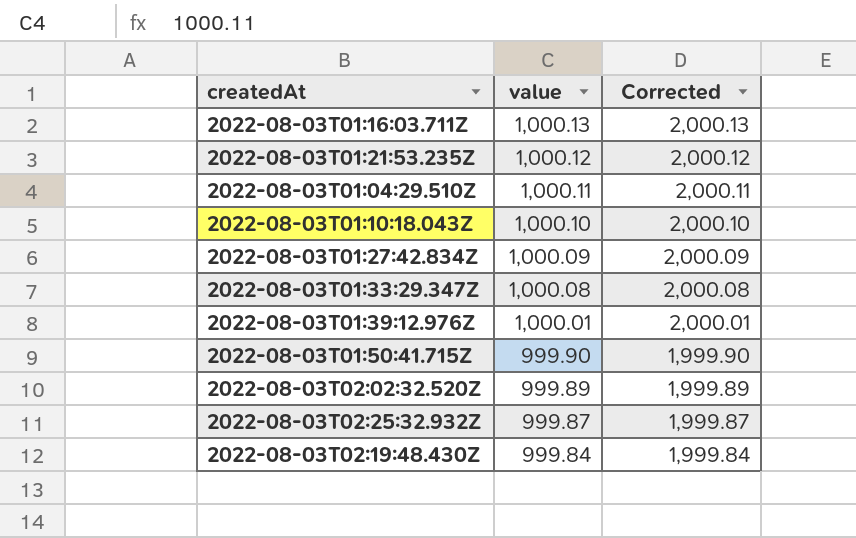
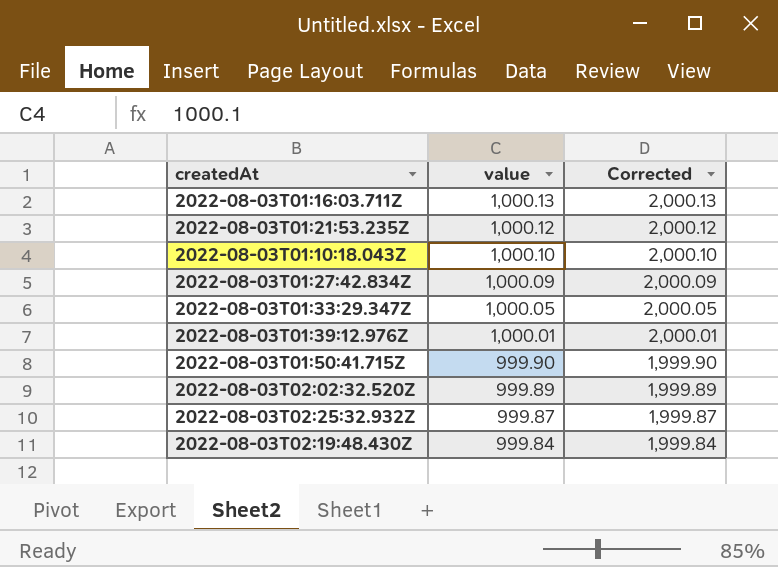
row 2022-08-03T01:04:29.510Z: 1,000.11 | 2,000.11 -> none
2022-08-03T01:33:29.347Z | value: 1,000.08 -> 1,000.05
2022-08-03T01:33:29.347Z | Corrected: 2,000.08 -> 2,000.05

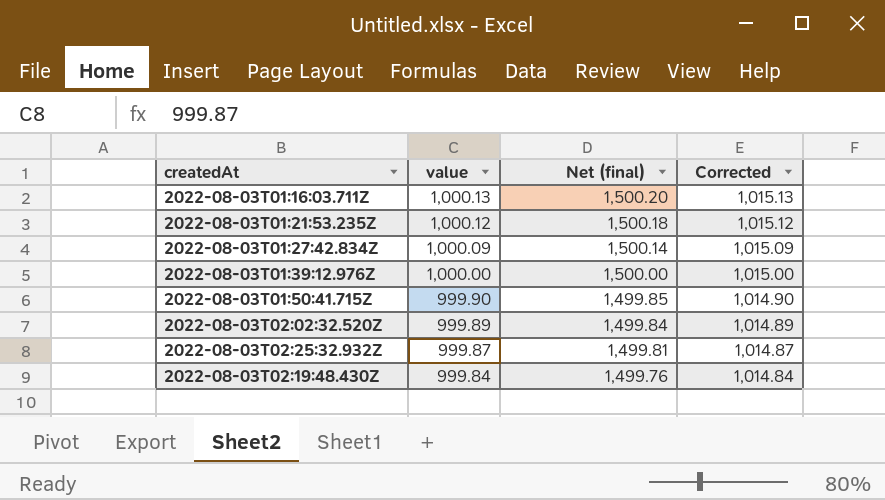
column Net (final) | formula: none -> [value] * 1.5
column Corrected | formula: [value] + 1000 -> [value] + 15
row 2022-08-03T01:10:18.043Z: 1,000.10 | 2,000.10 -> none
row 2022-08-03T01:33:29.347Z: 1,000.05 | 2,000.05 -> none
2022-08-03T01:39:12.976Z | value: 1,000.01 -> 1,000.00

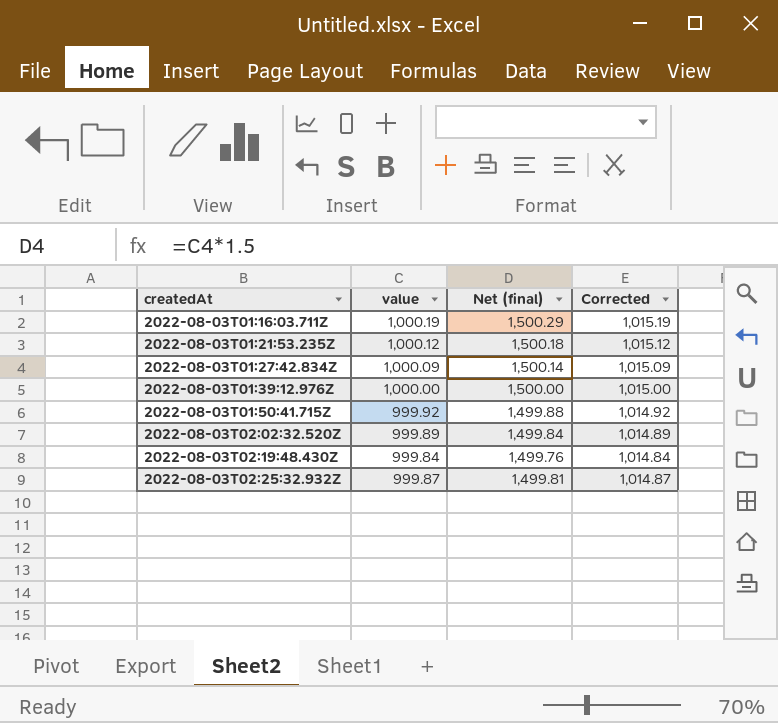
row order: value descending -> createdAt ascending
2022-08-03T01:16:03.711Z | value: 1,000.13 -> 1,000.19
2022-08-03T01:16:03.711Z | Net (final): 1,500.20 -> 1,500.29
2022-08-03T01:16:03.711Z | Corrected: 1,015.13 -> 1,015.19
2022-08-03T01:50:41.715Z | value: 999.90 -> 999.92
2022-08-03T01:50:41.715Z | Net (final): 1,499.85 -> 1,499.88
2022-08-03T01:50:41.715Z | Corrected: 1,014.90 -> 1,014.92

